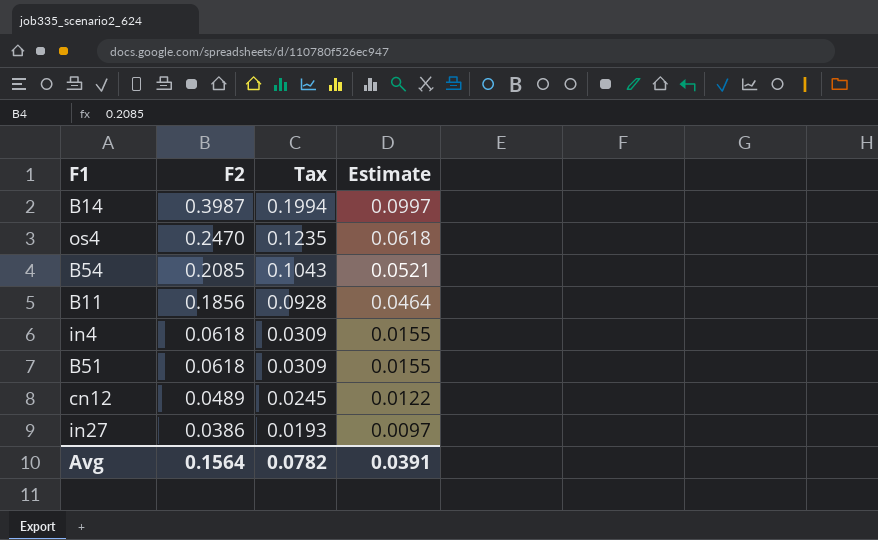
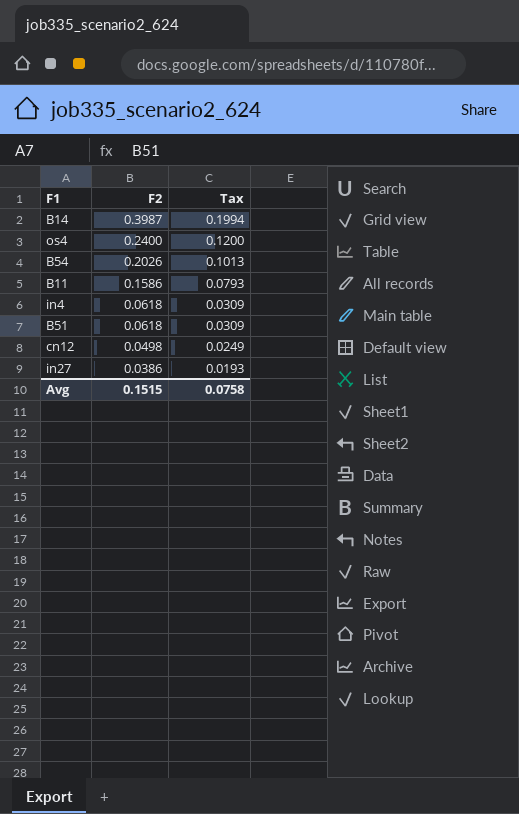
column Estimate | formula: [F2] * 0.25 -> none
os4 | F2: 0.2470 -> 0.2400
os4 | Tax: 0.1235 -> 0.1200
B54 | F2: 0.2085 -> 0.2026
B54 | Tax: 0.1043 -> 0.1013
B11 | F2: 0.1856 -> 0.1586
B11 | Tax: 0.0928 -> 0.0793
cn12 | F2: 0.0489 -> 0.0498
cn12 | Tax: 0.0245 -> 0.0249
Avg | F2: 0.1564 -> 0.1515
Avg | Tax: 0.0782 -> 0.0758

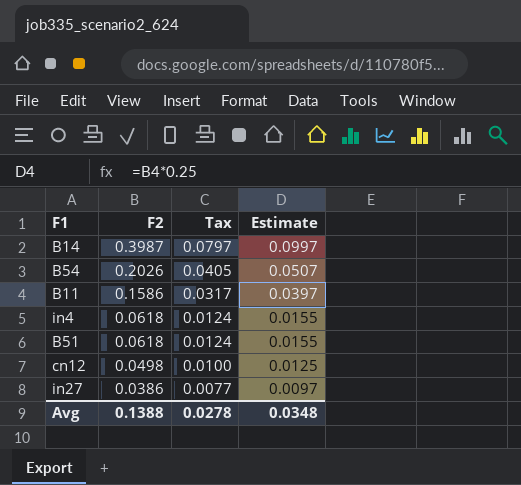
column Tax | formula: [F2] * 0.5 -> [F2] * 0.2
column Estimate | formula: none -> [F2] * 0.25
row os4: 0.2400 | 0.1200 -> none
Avg | F2: 0.1515 -> 0.1388
Avg | Tax: 0.0758 -> 0.0278

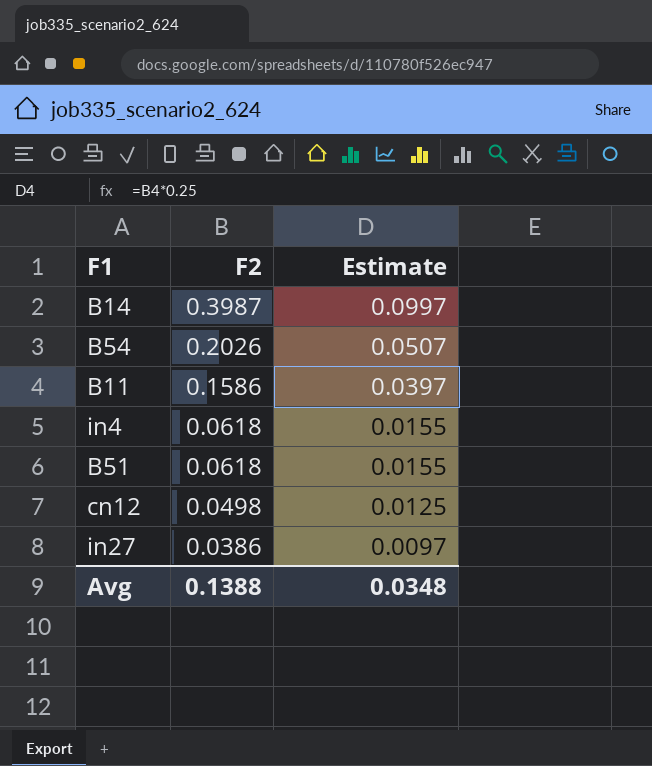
column Tax | formula: [F2] * 0.2 -> none

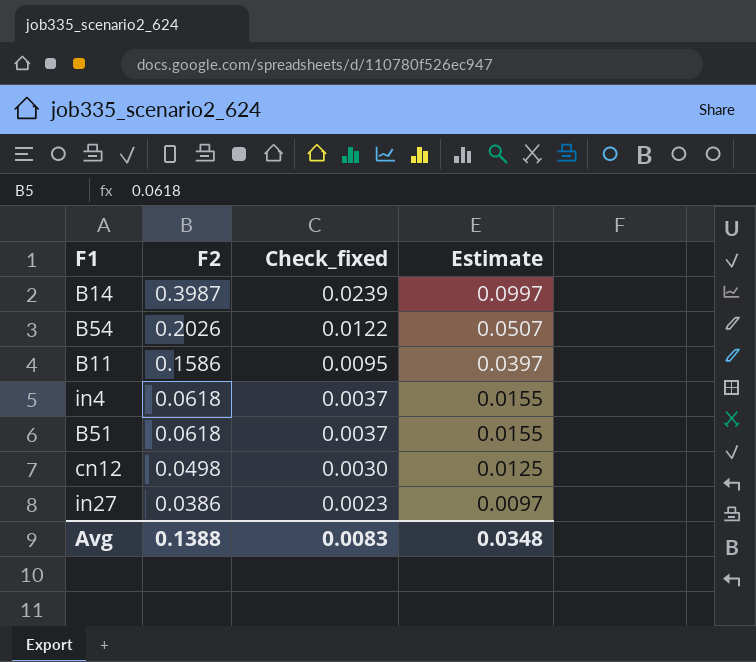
column Check_fixed | formula: none -> [F2] * 0.06

